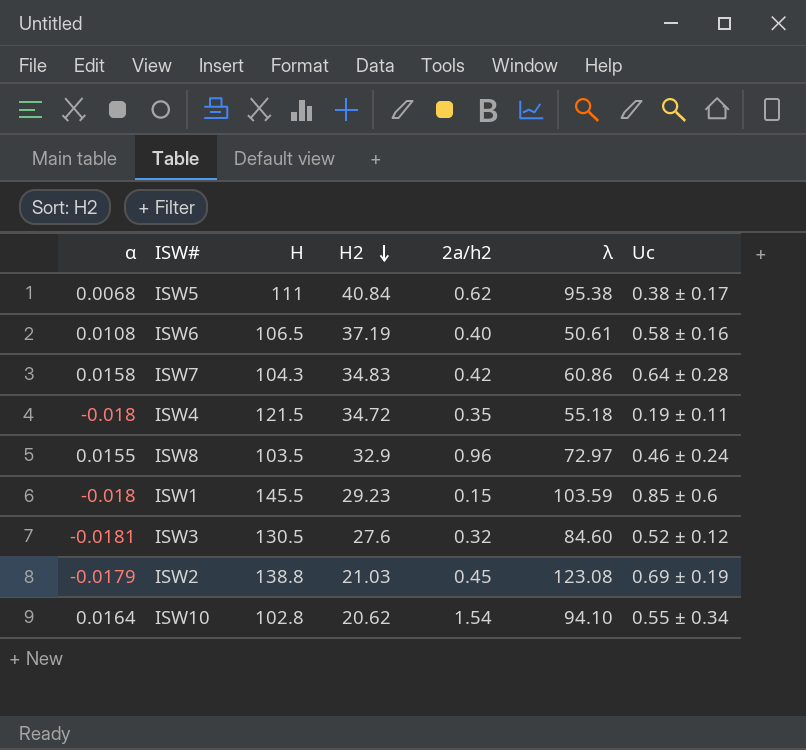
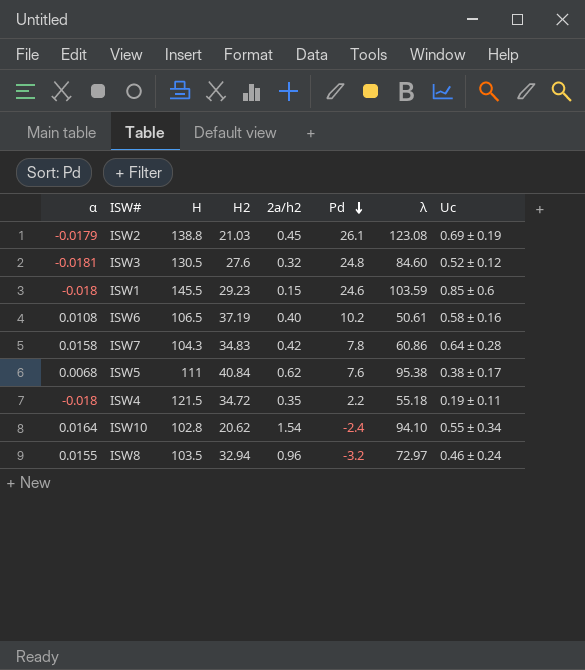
row order: H2 descending -> Pd descending
column Pd | position: none -> 6
ISW8 | H2: 32.9 -> 32.94

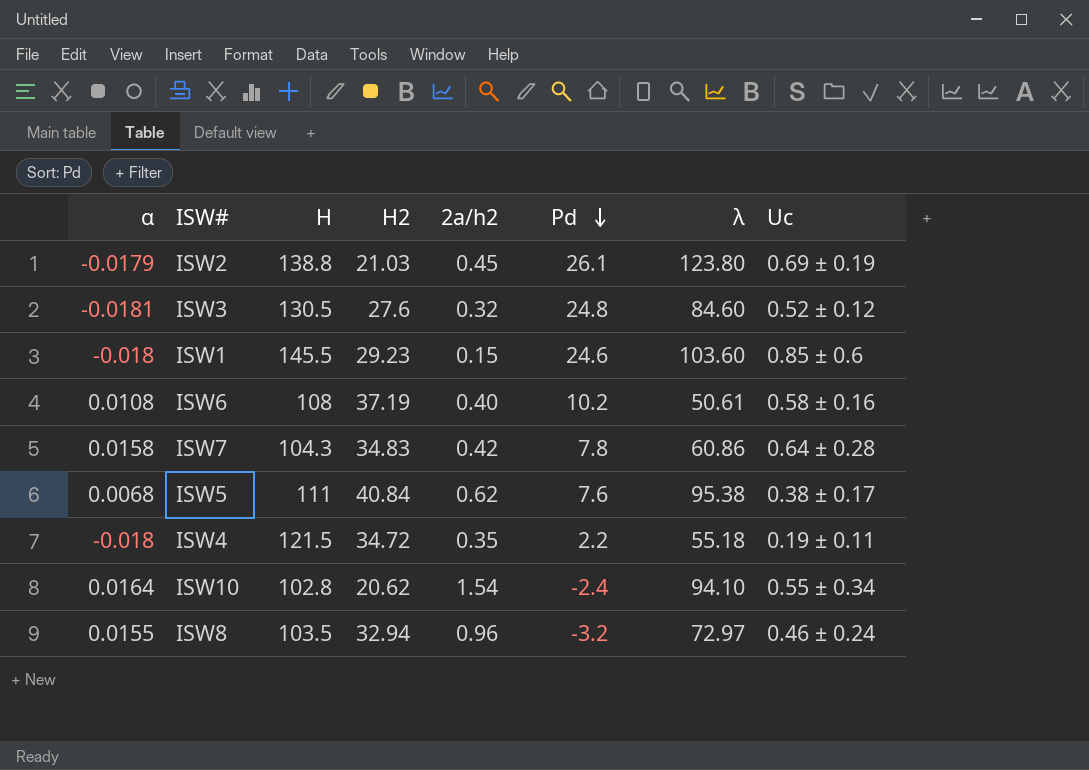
ISW2 | λ: 123.08 -> 123.80
ISW1 | λ: 103.59 -> 103.60
ISW6 | H: 106.5 -> 108

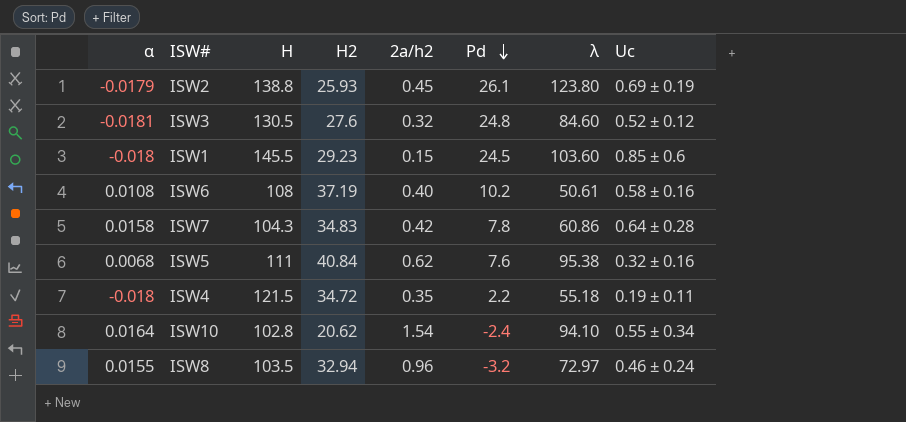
ISW2 | H2: 21.03 -> 25.93
ISW1 | Pd: 24.6 -> 24.5
ISW5 | Uc: 0.38 ± 0.17 -> 0.32 ± 0.16

